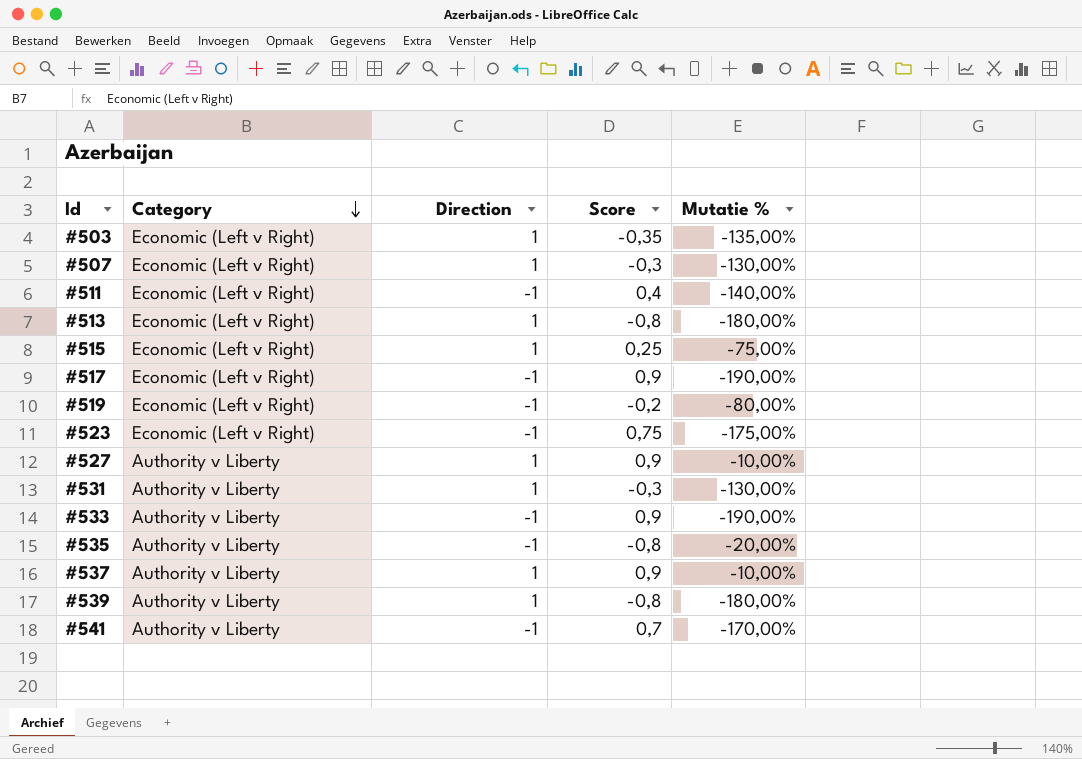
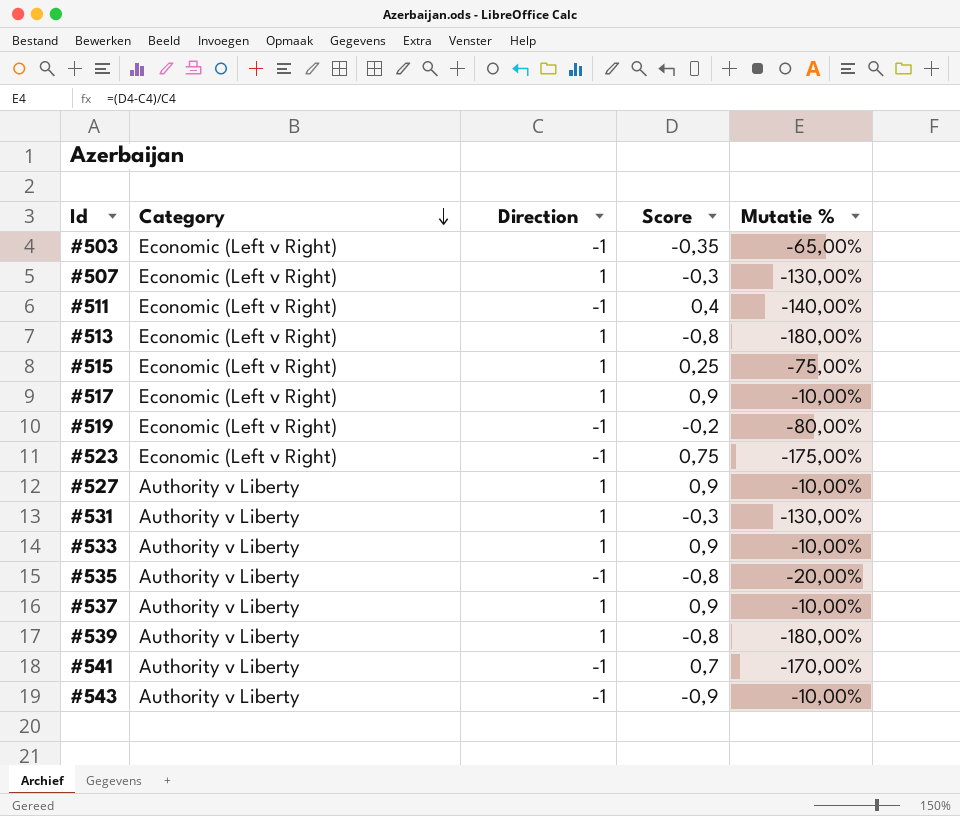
#503 | Direction: 1 -> -1
#503 | Mutatie %: -135,00% -> -65,00%
#517 | Direction: -1 -> 1
#517 | Mutatie %: -190,00% -> -10,00%
#533 | Direction: -1 -> 1
#533 | Mutatie %: -190,00% -> -10,00%
row #543: none -> Authority v Liberty | -1 | -0,9 | -10,00%

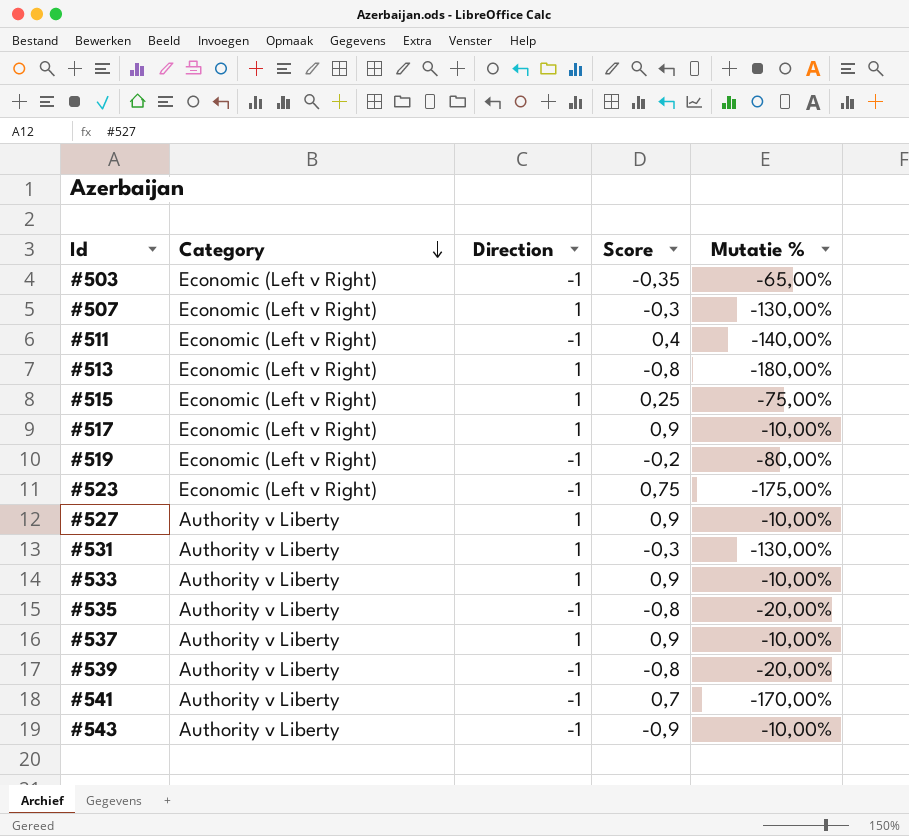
#539 | Direction: 1 -> -1
#539 | Mutatie %: -180,00% -> -20,00%

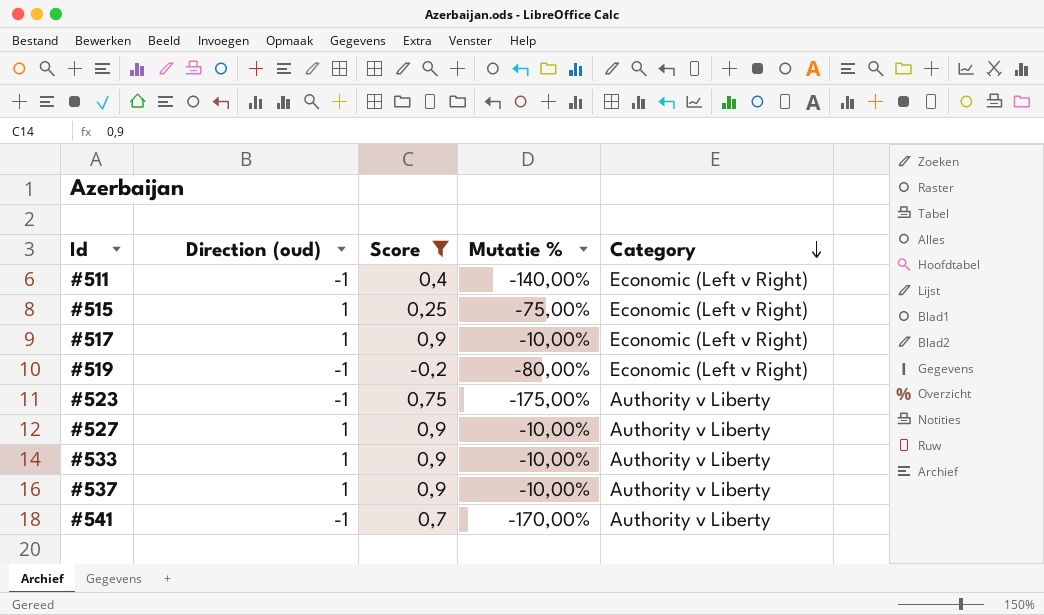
filter: none -> Score >= -0,2
column name: Direction -> Direction (oud)
column Category | position: 2 -> 5
#523 | Category: Economic (Left v Right) -> Authority v Liberty

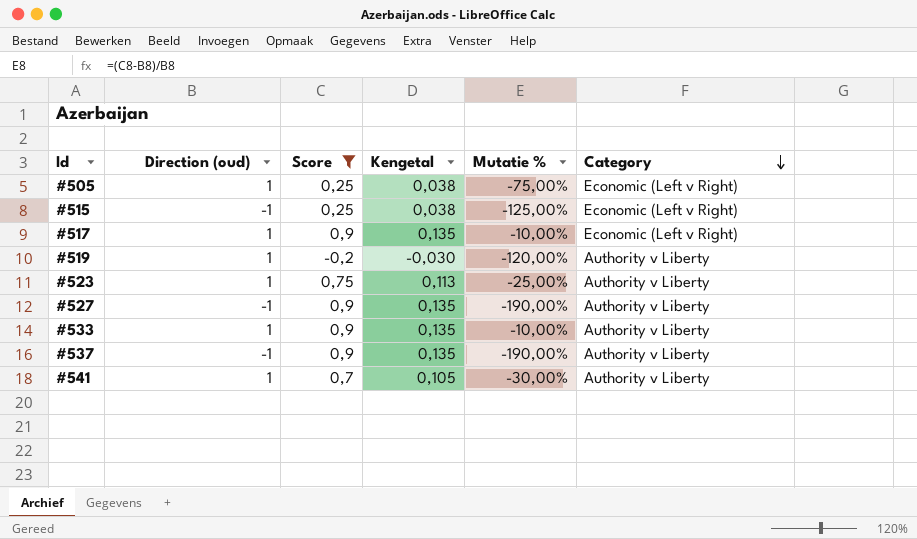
column Kengetal | formula: none -> [Score] * 0,15
row #511: -1 | 0,4 | -140,00% | Economic (Left v Right) -> none
row #505: none -> 1 | 0,25 | 0,038 | -75,00% | Economic (Left v Right)
#515 | Direction (oud): 1 -> -1
#515 | Mutatie %: -75,00% -> -125,00%
#519 | Direction (oud): -1 -> 1
#519 | Mutatie %: -80,00% -> -120,00%
#519 | Category: Economic (Left v Right) -> Authority v Liberty
#523 | Direction (oud): -1 -> 1
#523 | Mutatie %: -175,00% -> -25,00%
#527 | Direction (oud): 1 -> -1
#527 | Mutatie %: -10,00% -> -190,00%
#537 | Direction (oud): 1 -> -1
#537 | Mutatie %: -10,00% -> -190,00%
#541 | Direction (oud): -1 -> 1
#541 | Mutatie %: -170,00% -> -30,00%

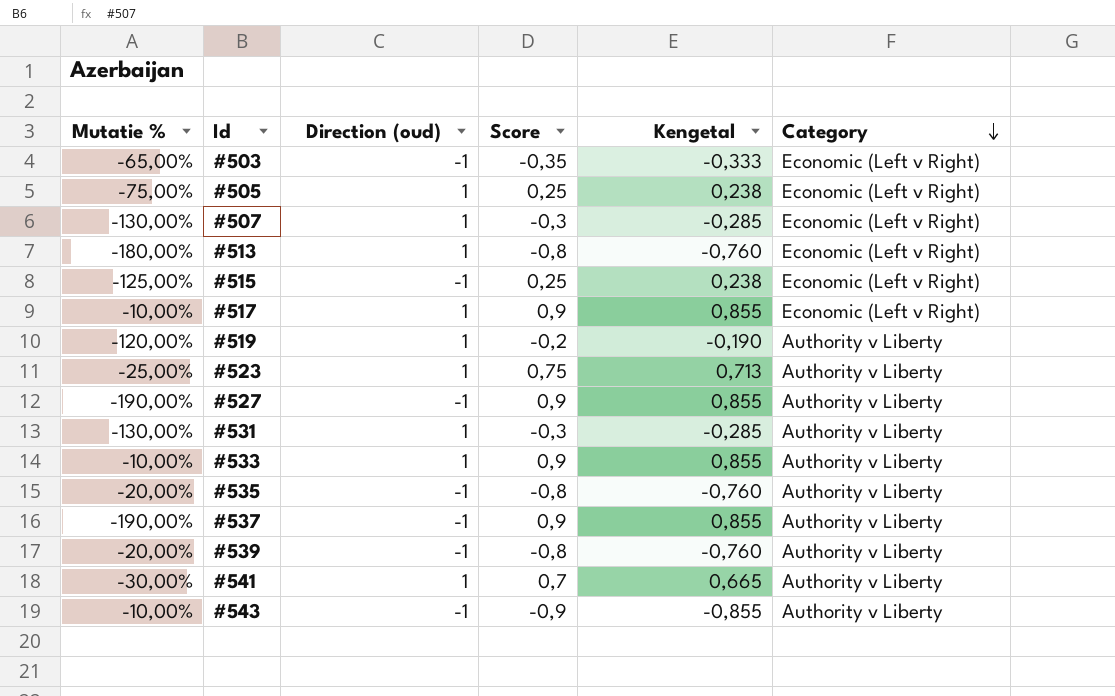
filter: Score >= -0,2 -> none
column Mutatie % | position: 5 -> 1
column Kengetal | formula: [Score] * 0,15 -> [Score] * 0,95

